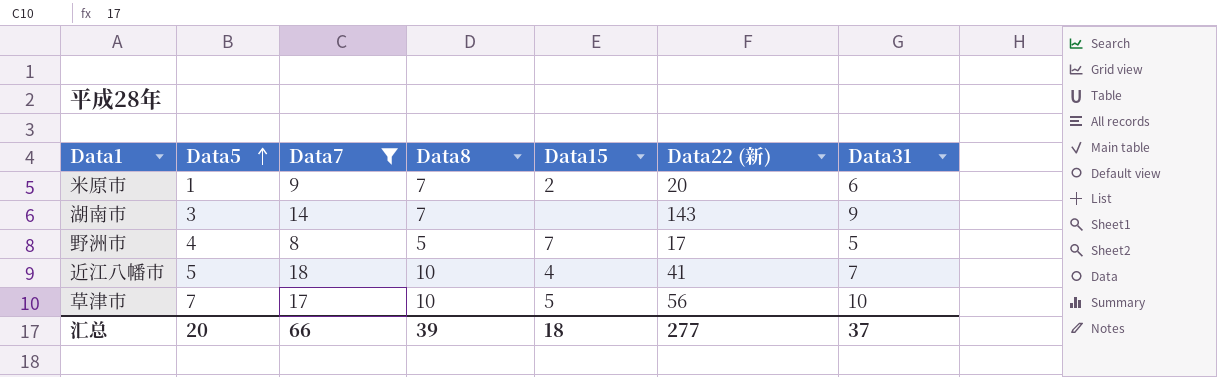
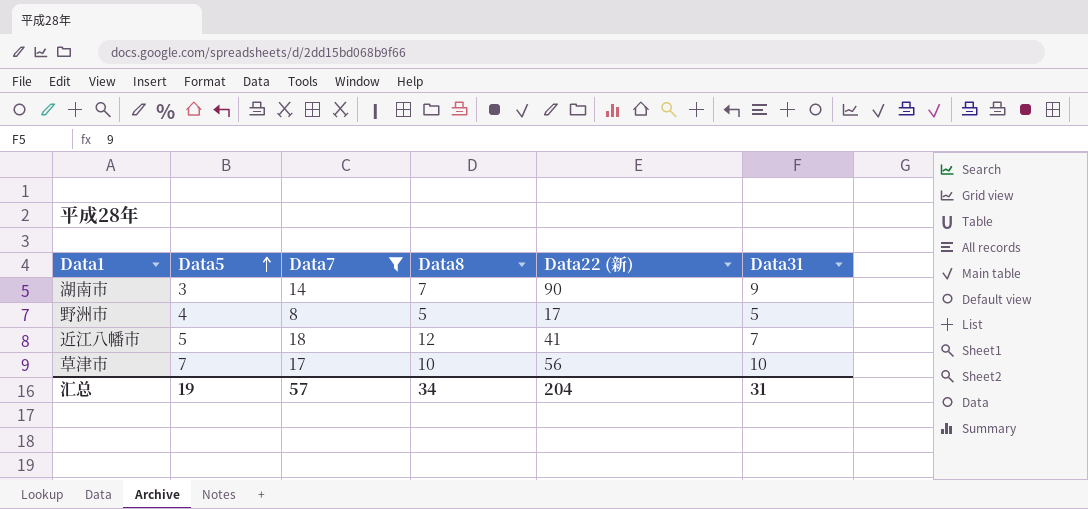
column Data15 | position: 5 -> none
row 米原市: 1 | 9 | 7 | 2 | 20 | 6 -> none
湖南市 | Data22 (新): 143 -> 90
近江八幡市 | Data8: 10 -> 12
汇总 | Data5: 20 -> 19
汇总 | Data7: 66 -> 57
汇总 | Data8: 39 -> 34
汇总 | Data22 (新): 277 -> 204
汇总 | Data31: 37 -> 31

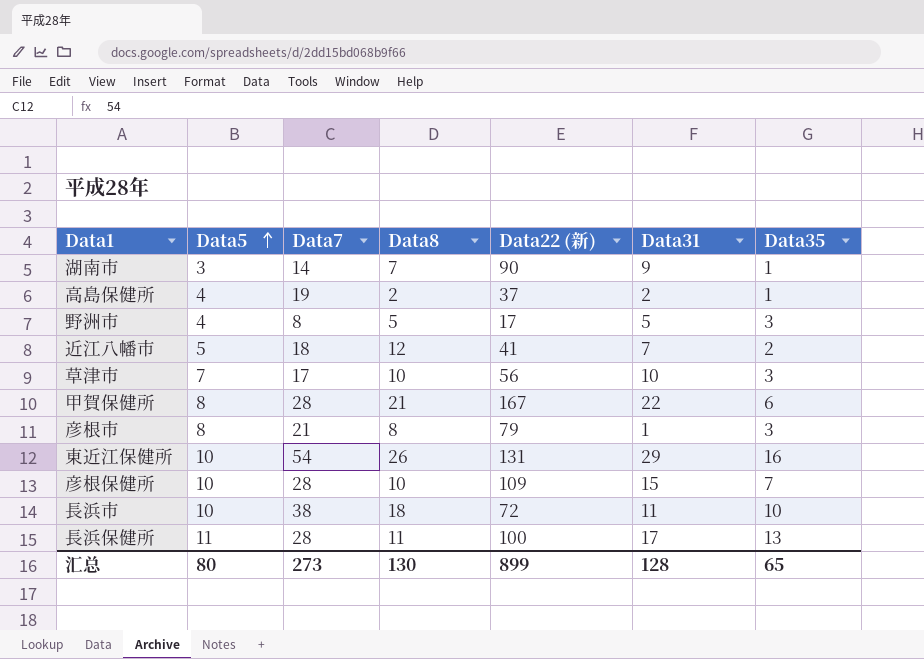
filter: Data7 <= 18 -> none
column Data35 | position: none -> 7
汇总 | Data5: 19 -> 80
汇总 | Data7: 57 -> 273
汇总 | Data8: 34 -> 130
汇总 | Data22 (新): 204 -> 899
汇总 | Data31: 31 -> 128

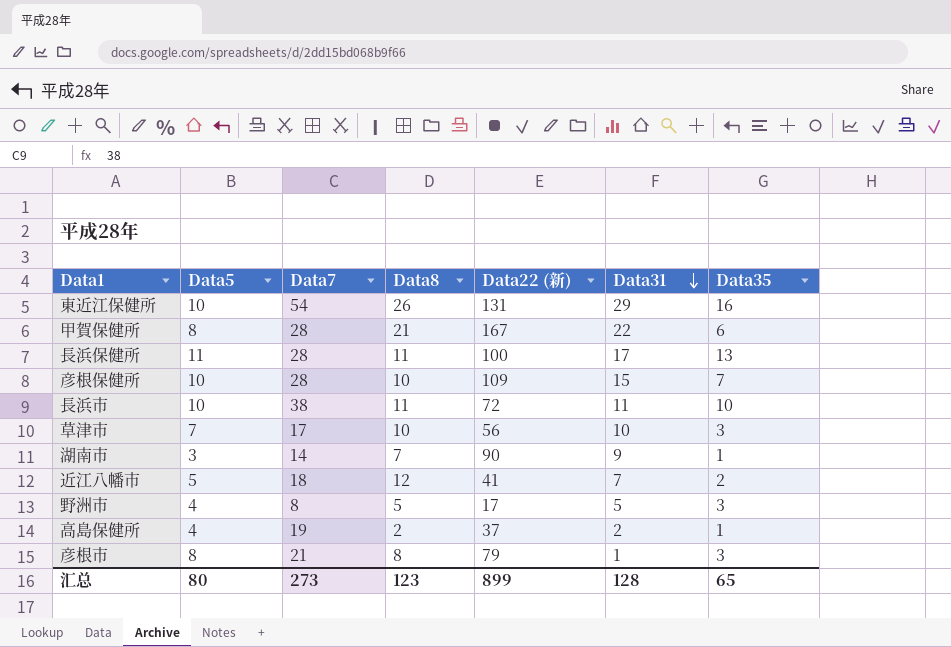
row order: Data5 ascending -> Data31 descending
長浜市 | Data8: 18 -> 11
汇总 | Data8: 130 -> 123

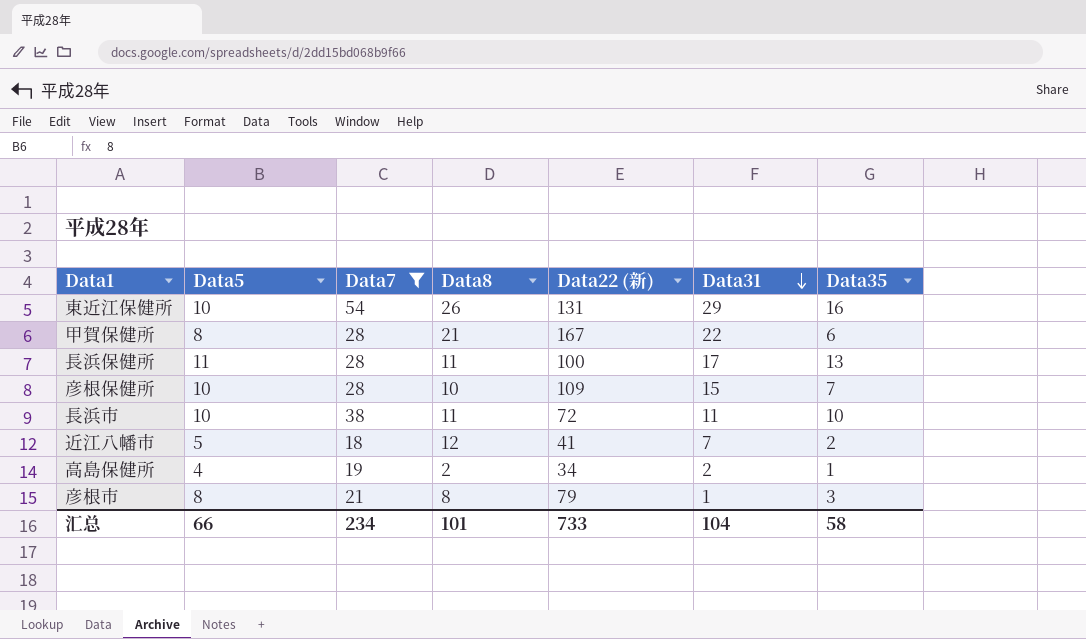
filter: none -> Data7 >= 18
高島保健所 | Data22 (新): 37 -> 34
汇总 | Data5: 80 -> 66
汇总 | Data7: 273 -> 234
汇总 | Data8: 123 -> 101
汇总 | Data22 (新): 899 -> 733
汇总 | Data31: 128 -> 104
汇总 | Data35: 65 -> 58

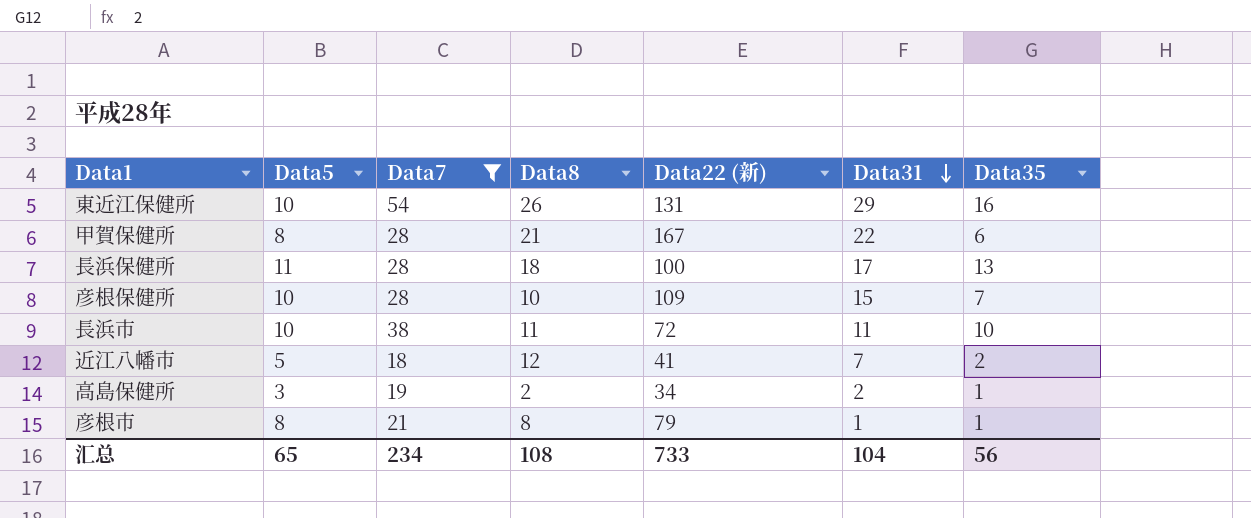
長浜保健所 | Data8: 11 -> 18
高島保健所 | Data5: 4 -> 3
彦根市 | Data35: 3 -> 1
汇总 | Data5: 66 -> 65
汇总 | Data8: 101 -> 108
汇总 | Data35: 58 -> 56

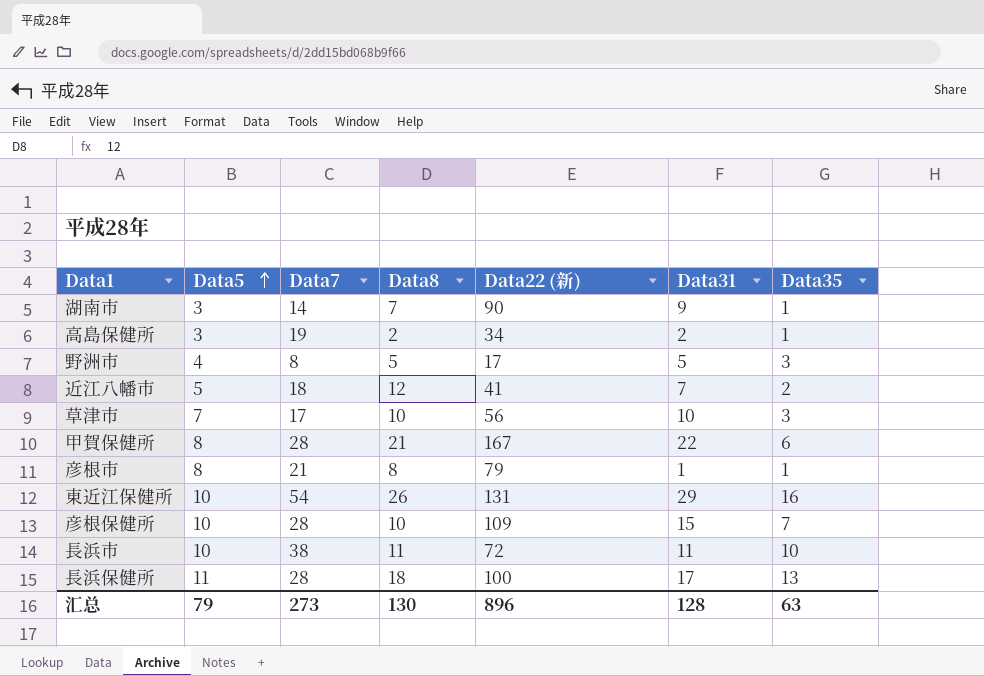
filter: Data7 >= 18 -> none
row order: Data31 descending -> Data5 ascending
汇总 | Data5: 65 -> 79
汇总 | Data7: 234 -> 273
汇总 | Data8: 108 -> 130
汇总 | Data22 (新): 733 -> 896
汇总 | Data31: 104 -> 128
汇总 | Data35: 56 -> 63

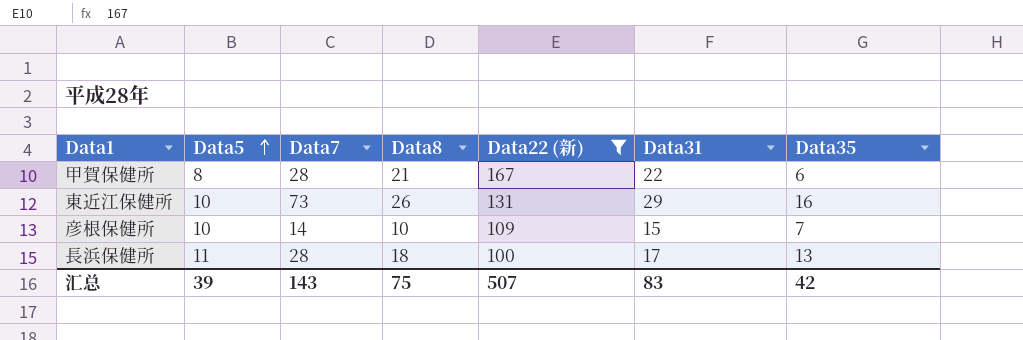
filter: none -> Data22 (新) >= 100
東近江保健所 | Data7: 54 -> 73
彦根保健所 | Data7: 28 -> 14
汇总 | Data5: 79 -> 39
汇总 | Data7: 273 -> 143
汇总 | Data8: 130 -> 75
汇总 | Data22 (新): 896 -> 507
汇总 | Data31: 128 -> 83
汇总 | Data35: 63 -> 42

